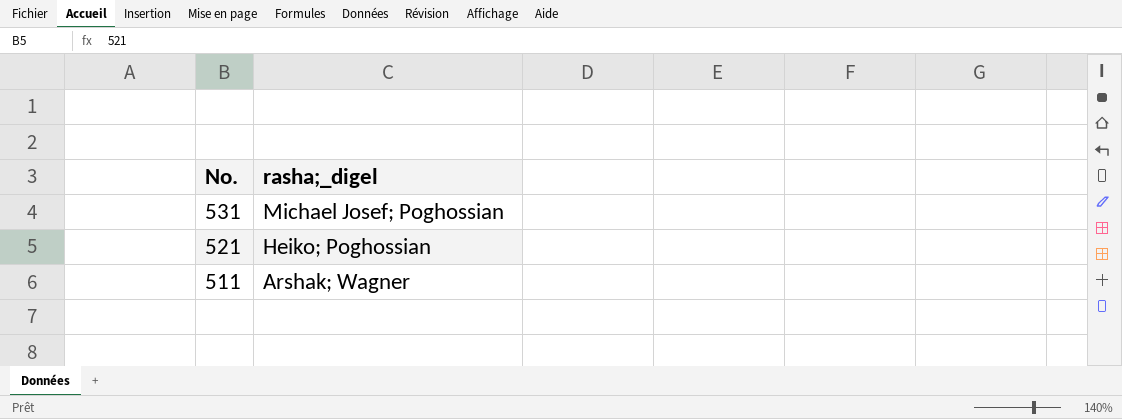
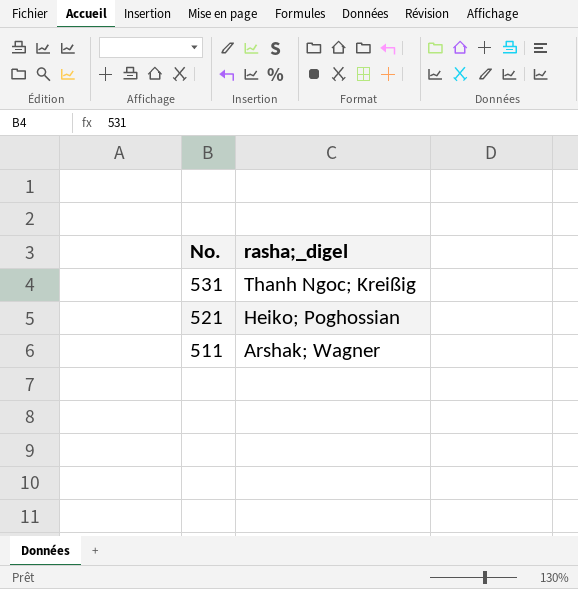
531 | rasha;_digel: Michael Josef; Poghossian -> Thanh Ngoc; Kreißig

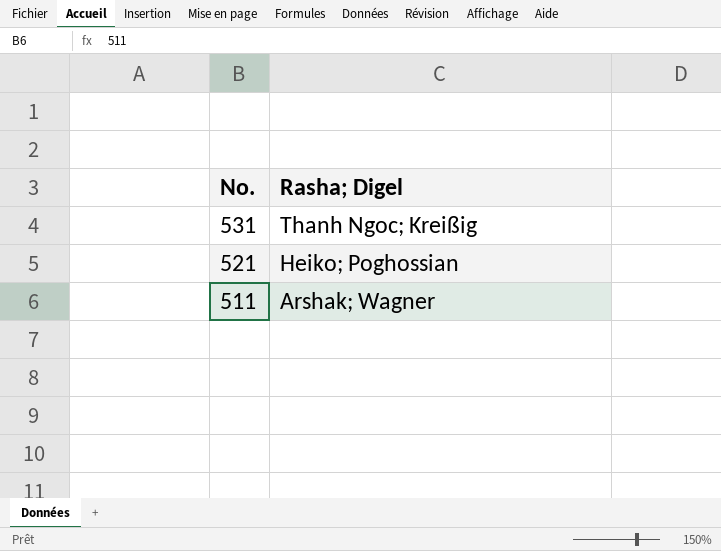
column name: rasha;_digel -> Rasha; Digel

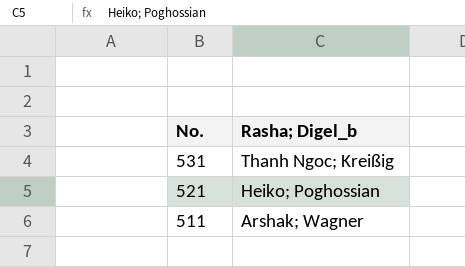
column name: Rasha; Digel -> Rasha; Digel_b

